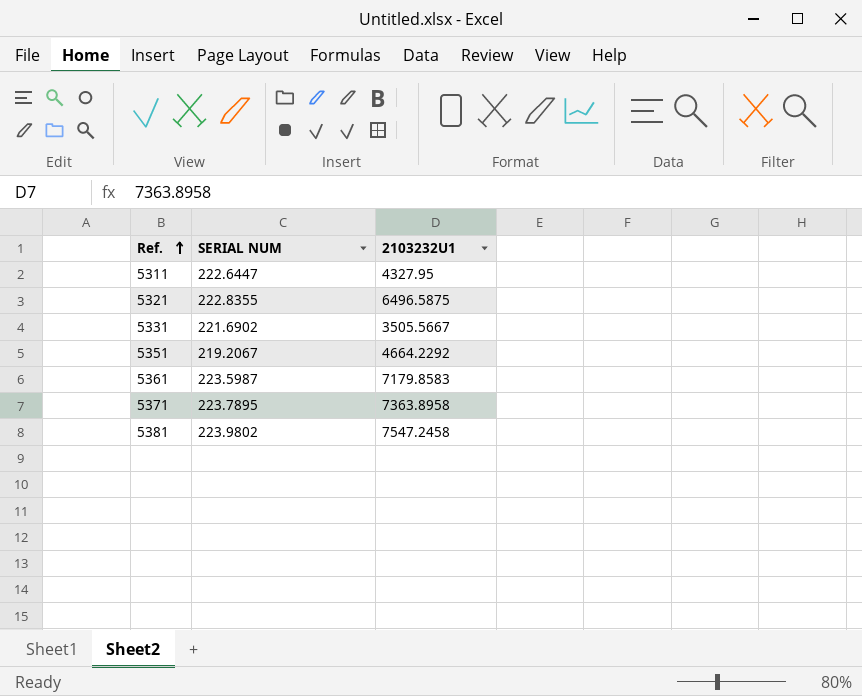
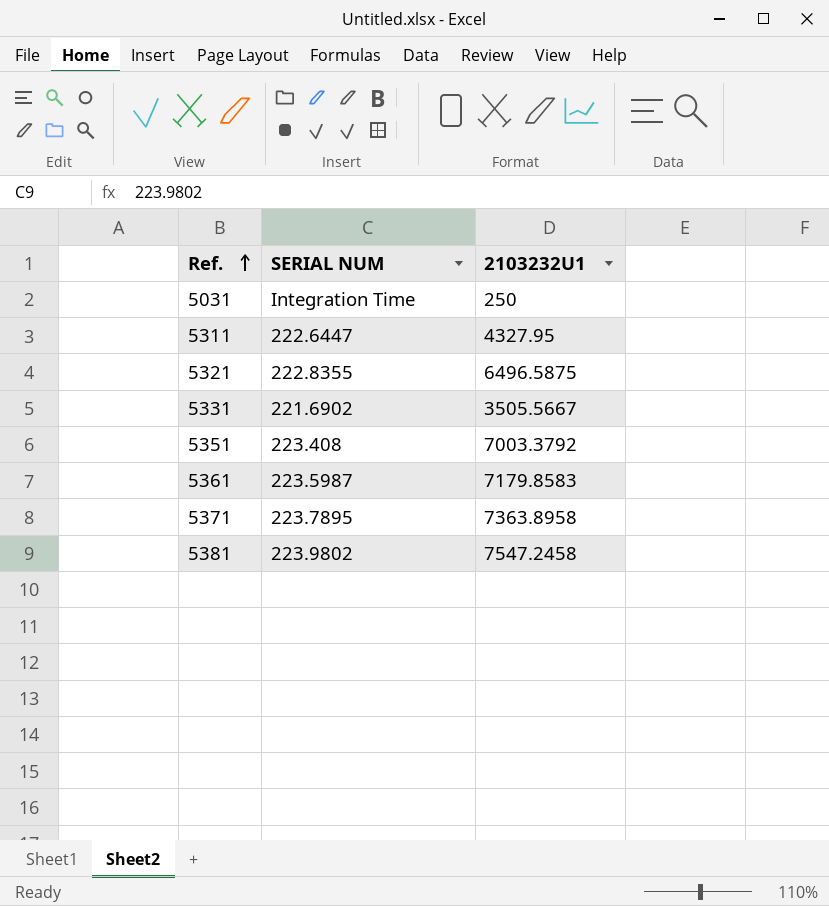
row 5031: none -> Integration Time | 250
5351 | SERIAL NUM: 219.2067 -> 223.408
5351 | 2103232U1: 4664.2292 -> 7003.3792

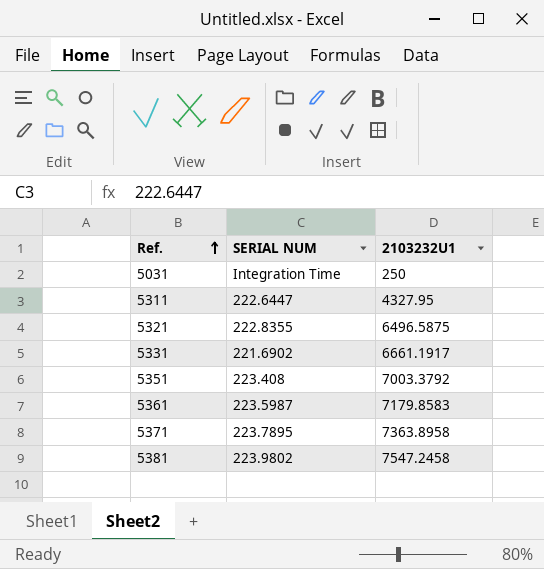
5331 | 2103232U1: 3505.5667 -> 6661.1917

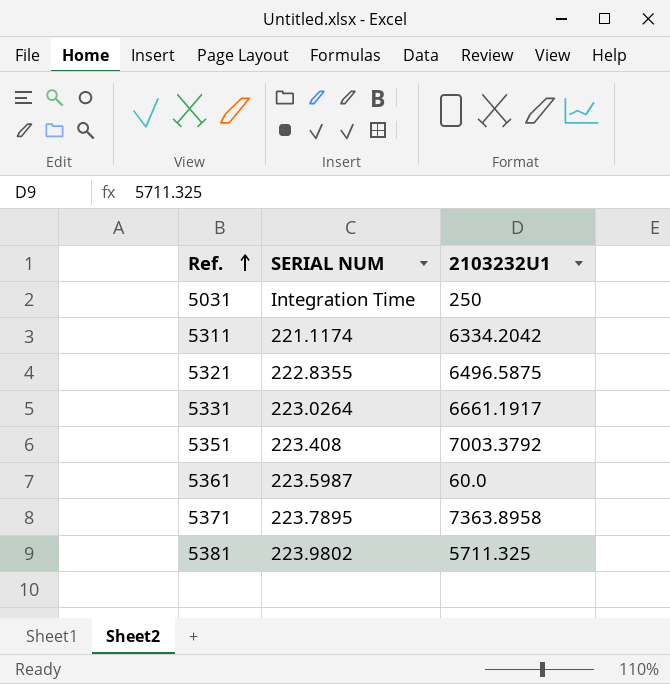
5311 | SERIAL NUM: 222.6447 -> 221.1174
5311 | 2103232U1: 4327.95 -> 6334.2042
5331 | SERIAL NUM: 221.6902 -> 223.0264
5361 | 2103232U1: 7179.8583 -> 60.0
5381 | 2103232U1: 7547.2458 -> 5711.325

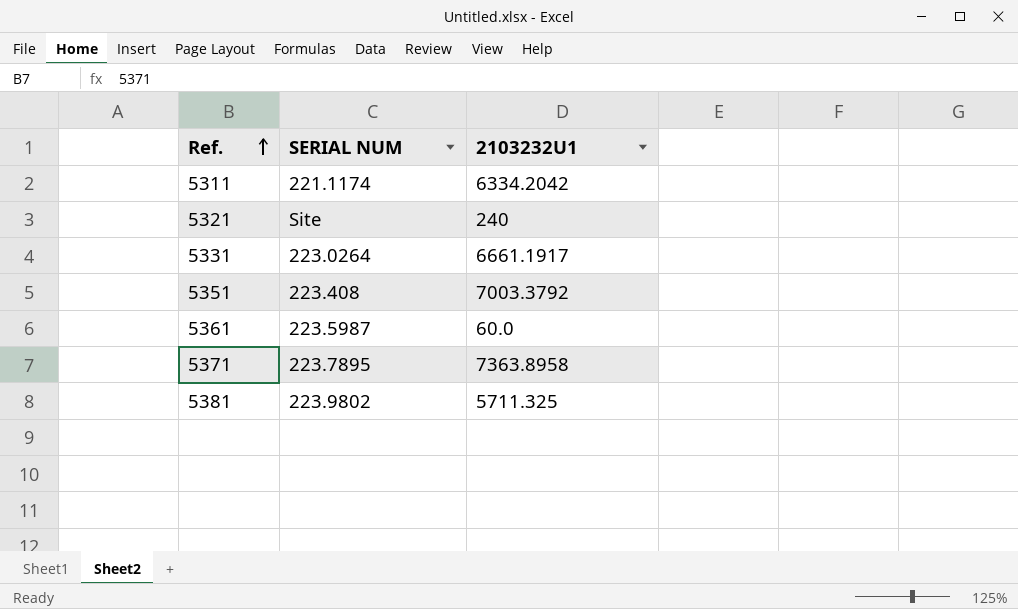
row 5031: Integration Time | 250 -> none
5321 | SERIAL NUM: 222.8355 -> Site
5321 | 2103232U1: 6496.5875 -> 240

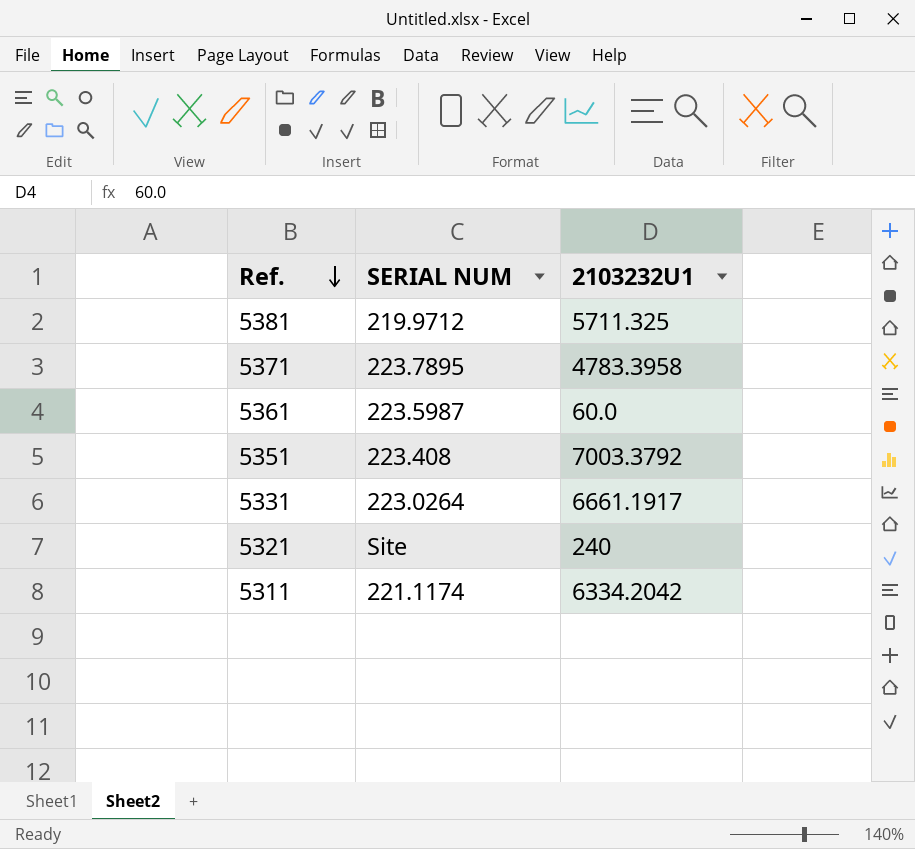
row order: Ref. ascending -> Ref. descending
5381 | SERIAL NUM: 223.9802 -> 219.9712
5371 | 2103232U1: 7363.8958 -> 4783.3958

